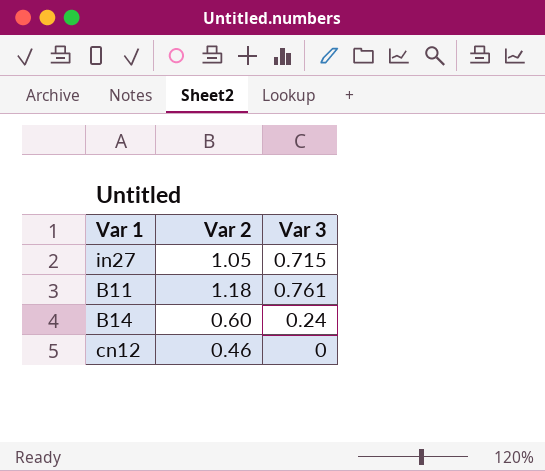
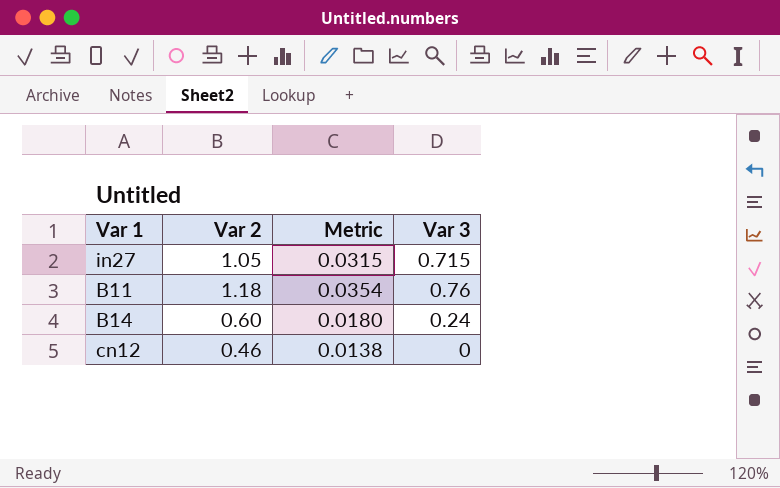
column Metric | formula: none -> [Var 2] * 0.03
B11 | Var 3: 0.761 -> 0.76

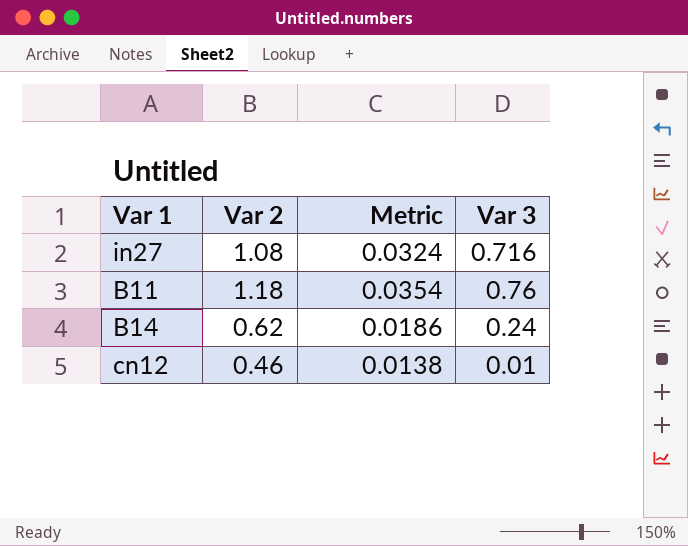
in27 | Var 2: 1.05 -> 1.08
in27 | Metric: 0.0315 -> 0.0324
in27 | Var 3: 0.715 -> 0.716
B14 | Var 2: 0.60 -> 0.62
B14 | Metric: 0.0180 -> 0.0186
cn12 | Var 3: 0 -> 0.01

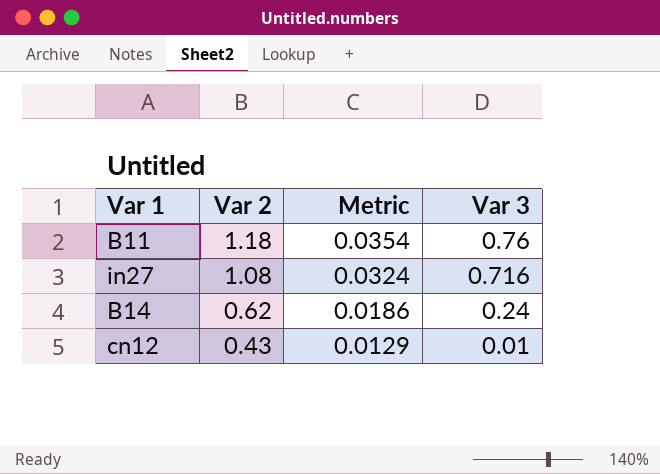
row order: none -> Var 2 descending
cn12 | Var 2: 0.46 -> 0.43
cn12 | Metric: 0.0138 -> 0.0129

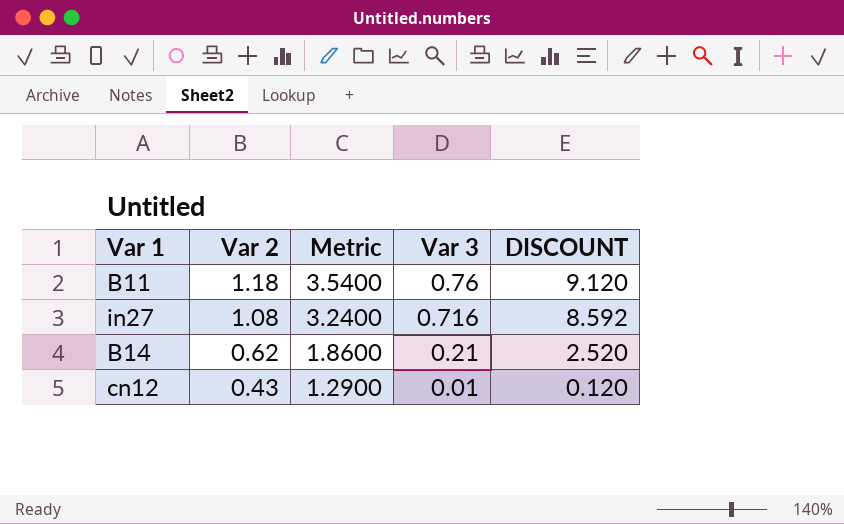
column Metric | formula: [Var 2] * 0.03 -> [Var 2] * 3
column DISCOUNT | formula: none -> [Var 3] * 12
B14 | Var 3: 0.24 -> 0.21

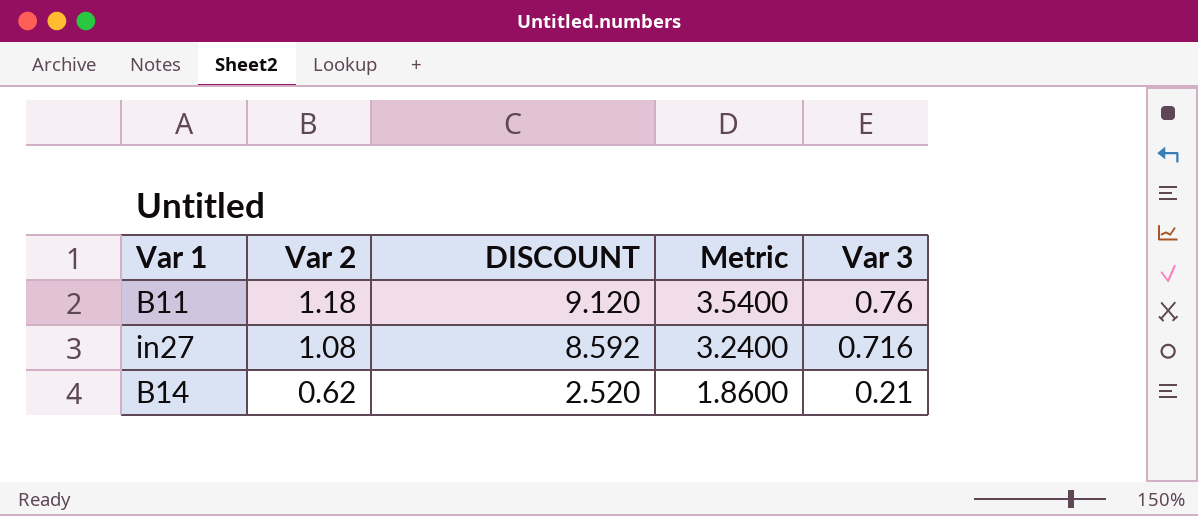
column DISCOUNT | position: 5 -> 3
row cn12: 0.43 | 1.2900 | 0.01 | 0.120 -> none

